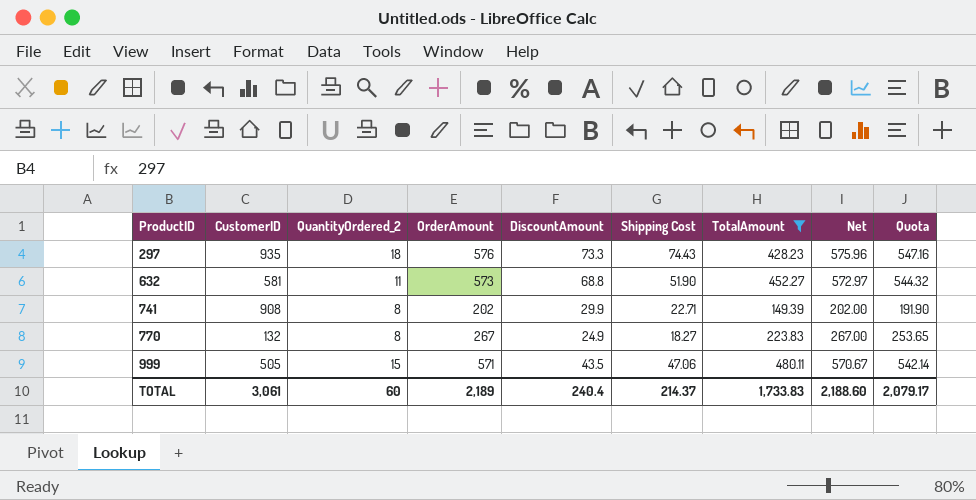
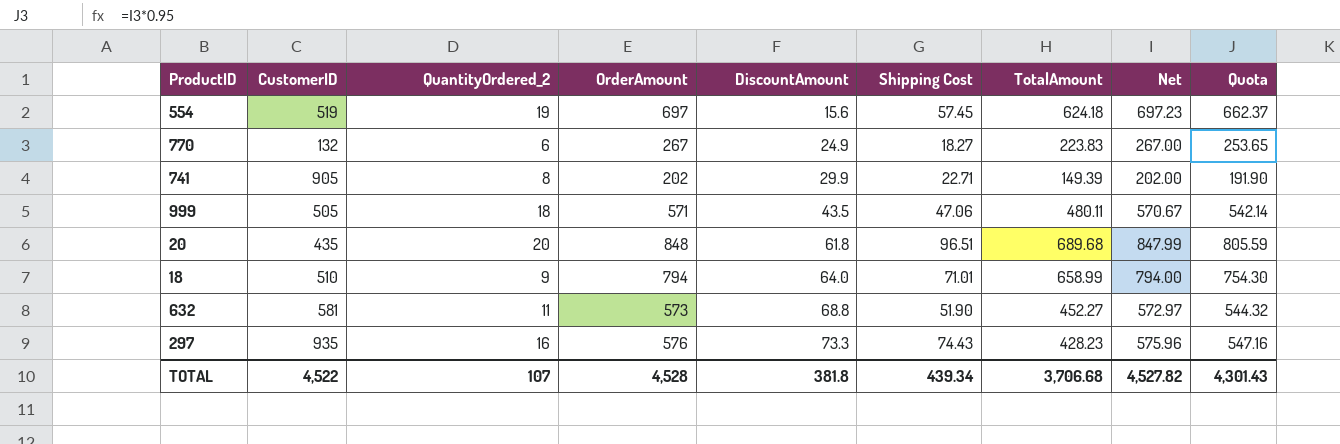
filter: TotalAmount <= 480.11 -> none
row order: ProductID ascending -> DiscountAmount ascending
770 | QuantityOrdered_2: 8 -> 6
741 | CustomerID: 908 -> 905
999 | QuantityOrdered_2: 15 -> 18
297 | QuantityOrdered_2: 18 -> 16
TOTAL | CustomerID: 3,061 -> 4,522
TOTAL | QuantityOrdered_2: 60 -> 107
TOTAL | OrderAmount: 2,189 -> 4,528
TOTAL | DiscountAmount: 240.4 -> 381.8
TOTAL | Shipping Cost: 214.37 -> 439.34
TOTAL | TotalAmount: 1,733.83 -> 3,706.68
TOTAL | Net: 2,188.60 -> 4,527.82
TOTAL | Quota: 2,079.17 -> 4,301.43

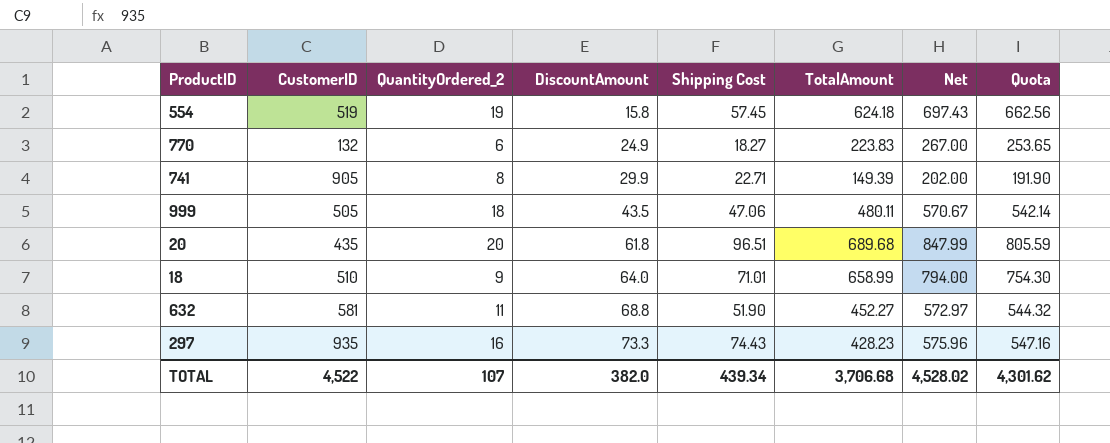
column OrderAmount | formula: [DiscountAmount] + [Shipping Cost] + [TotalAmount] -> none
554 | DiscountAmount: 15.6 -> 15.8
554 | Net: 697.23 -> 697.43
554 | Quota: 662.37 -> 662.56
TOTAL | DiscountAmount: 381.8 -> 382.0
TOTAL | Net: 4,527.82 -> 4,528.02
TOTAL | Quota: 4,301.43 -> 4,301.62

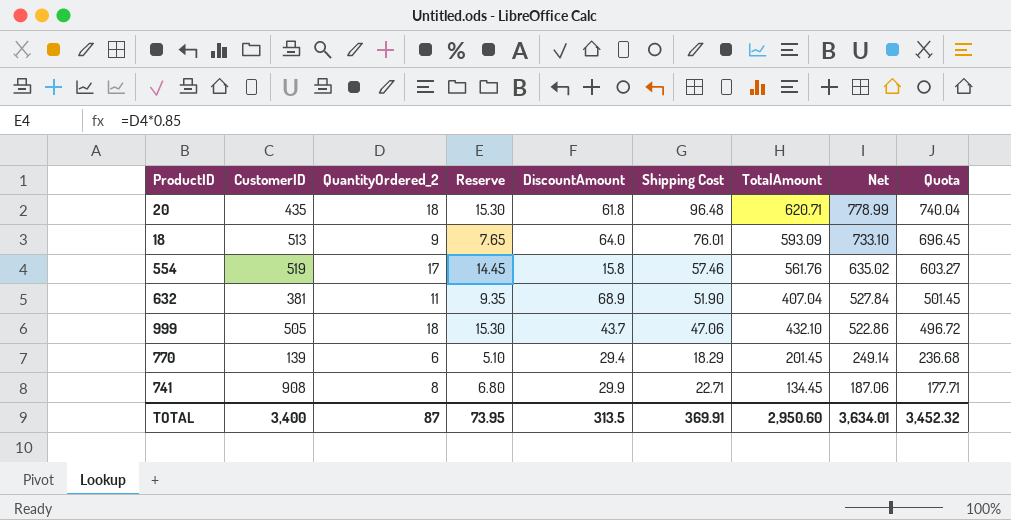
row order: DiscountAmount ascending -> Net descending
column Reserve | formula: none -> [QuantityOrdered_2] * 0.85
row 297: 935 | 16 | 73.3 | 74.43 | 428.23 | 575.96 | 547.16 -> none
20 | QuantityOrdered_2: 20 -> 18
20 | Shipping Cost: 96.51 -> 96.48
20 | TotalAmount: 689.68 -> 620.71
20 | Net: 847.99 -> 778.99
20 | Quota: 805.59 -> 740.04
18 | CustomerID: 510 -> 513
18 | Shipping Cost: 71.01 -> 76.01
18 | TotalAmount: 658.99 -> 593.09
18 | Net: 794.00 -> 733.10
18 | Quota: 754.30 -> 696.45
554 | QuantityOrdered_2: 19 -> 17
554 | Shipping Cost: 57.45 -> 57.46
554 | TotalAmount: 624.18 -> 561.76
554 | Net: 697.43 -> 635.02
554 | Quota: 662.56 -> 603.27
632 | CustomerID: 581 -> 381
632 | DiscountAmount: 68.8 -> 68.9
632 | TotalAmount: 452.27 -> 407.04
632 | Net: 572.97 -> 527.84
632 | Quota: 544.32 -> 501.45
999 | DiscountAmount: 43.5 -> 43.7
999 | TotalAmount: 480.11 -> 432.10
999 | Net: 570.67 -> 522.86
999 | Quota: 542.14 -> 496.72
770 | CustomerID: 132 -> 139
770 | DiscountAmount: 24.9 -> 29.4
770 | Shipping Cost: 18.27 -> 18.29
770 | TotalAmount: 223.83 -> 201.45
770 | Net: 267.00 -> 249.14
770 | Quota: 253.65 -> 236.68
741 | CustomerID: 905 -> 908
741 | TotalAmount: 149.39 -> 134.45
741 | Net: 202.00 -> 187.06
741 | Quota: 191.90 -> 177.71
TOTAL | CustomerID: 4,522 -> 3,400
TOTAL | QuantityOrdered_2: 107 -> 87
TOTAL | DiscountAmount: 382.0 -> 313.5
TOTAL | Shipping Cost: 439.34 -> 369.91
TOTAL | TotalAmount: 3,706.68 -> 2,950.60
TOTAL | Net: 4,528.02 -> 3,634.01
TOTAL | Quota: 4,301.62 -> 3,452.32

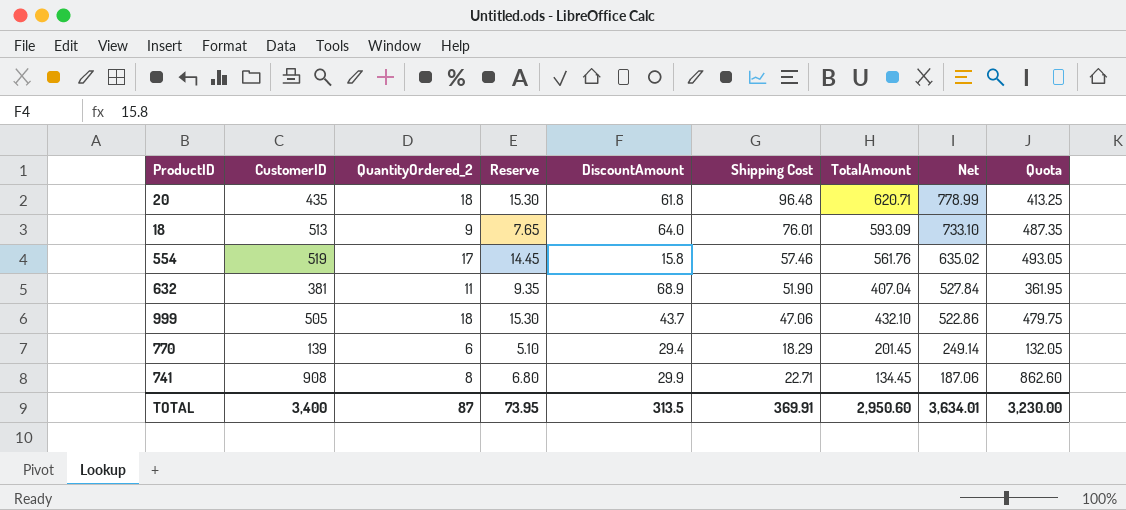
column Quota | formula: [Net] * 0.95 -> [CustomerID] * 0.95
TOTAL | Quota: 3,452.32 -> 3,230.00

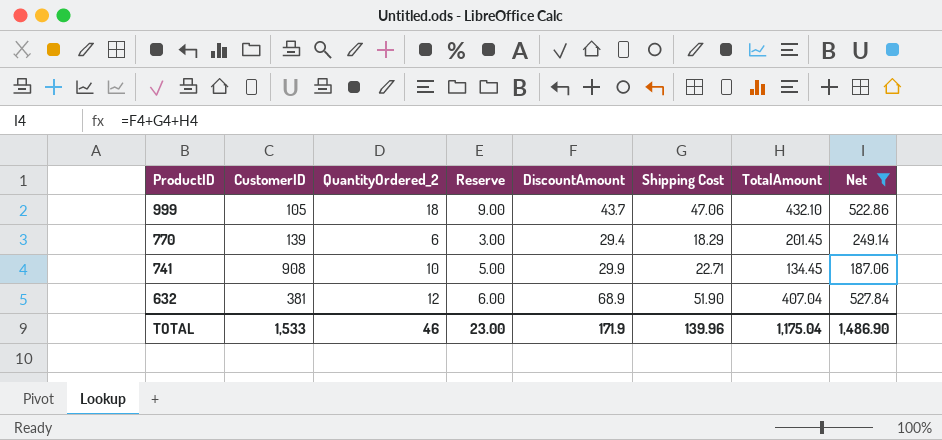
filter: none -> Net <= 527.84
row order: Net descending -> ProductID descending
column Quota | formula: [CustomerID] * 0.95 -> none
column Reserve | formula: [QuantityOrdered_2] * 0.85 -> [QuantityOrdered_2] * 0.5
999 | CustomerID: 505 -> 105
741 | QuantityOrdered_2: 8 -> 10
632 | QuantityOrdered_2: 11 -> 12
TOTAL | CustomerID: 3,400 -> 1,533
TOTAL | QuantityOrdered_2: 87 -> 46
TOTAL | Reserve: 73.95 -> 23.00
TOTAL | DiscountAmount: 313.5 -> 171.9
TOTAL | Shipping Cost: 369.91 -> 139.96
TOTAL | TotalAmount: 2,950.60 -> 1,175.04
TOTAL | Net: 3,634.01 -> 1,486.90

